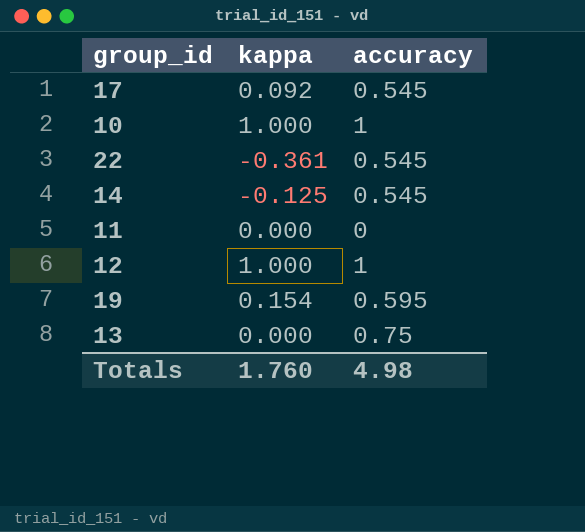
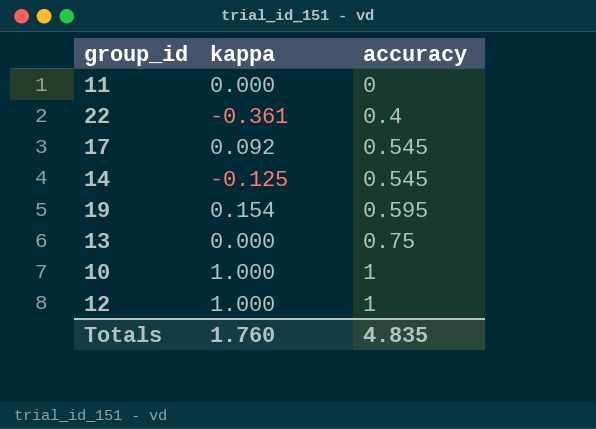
row order: none -> accuracy ascending
22 | accuracy: 0.545 -> 0.4
Totals | accuracy: 4.98 -> 4.835

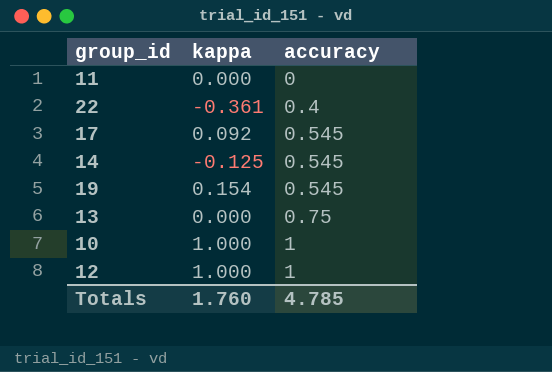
19 | accuracy: 0.595 -> 0.545
Totals | accuracy: 4.835 -> 4.785

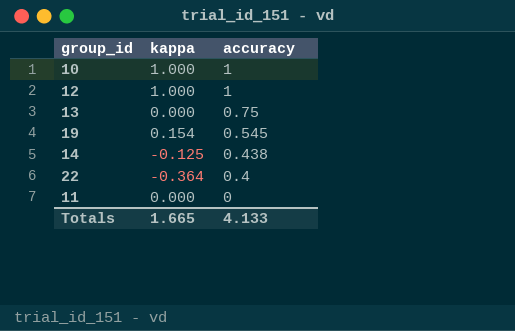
row order: accuracy ascending -> accuracy descending
row 17: 0.092 | 0.545 -> none
14 | accuracy: 0.545 -> 0.438
22 | kappa: -0.361 -> -0.364
Totals | kappa: 1.760 -> 1.665
Totals | accuracy: 4.785 -> 4.133

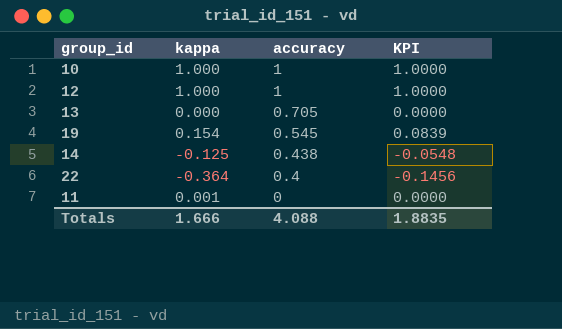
column KPI | formula: none -> [kappa] * [accuracy]
13 | accuracy: 0.75 -> 0.705
11 | kappa: 0.000 -> 0.001
Totals | kappa: 1.665 -> 1.666
Totals | accuracy: 4.133 -> 4.088

